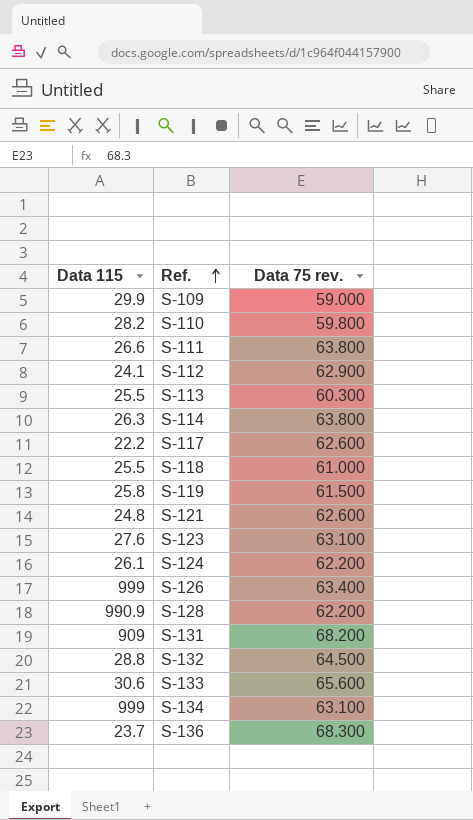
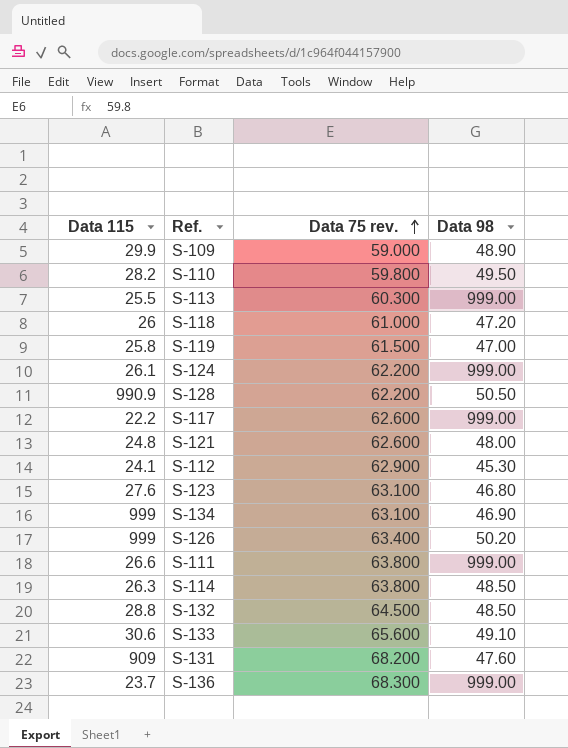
row order: Ref. ascending -> Data 75 rev. ascending
column Data 98 | position: none -> 4
S-118 | Data 115: 25.5 -> 26

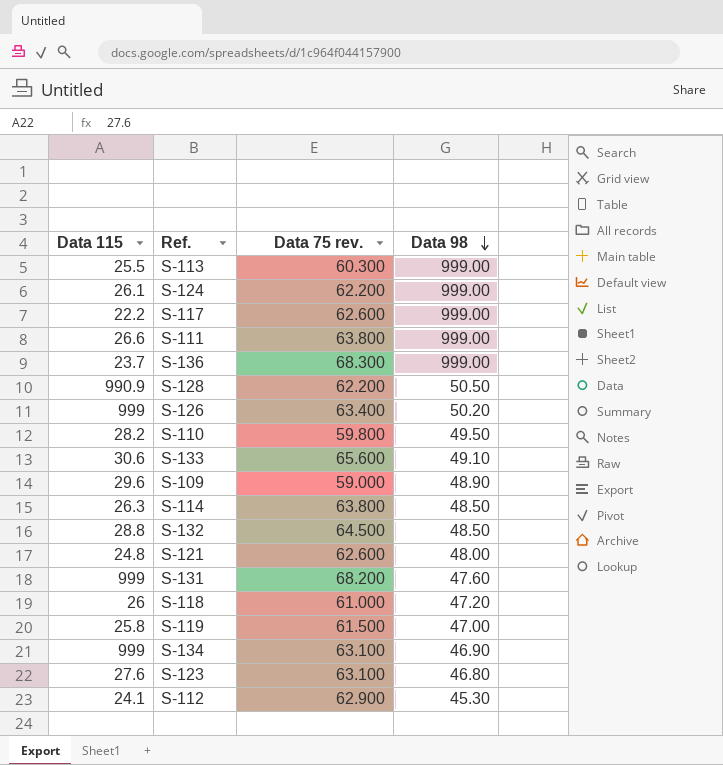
row order: Data 75 rev. ascending -> Data 98 descending
S-109 | Data 115: 29.9 -> 29.6
S-131 | Data 115: 909 -> 999

